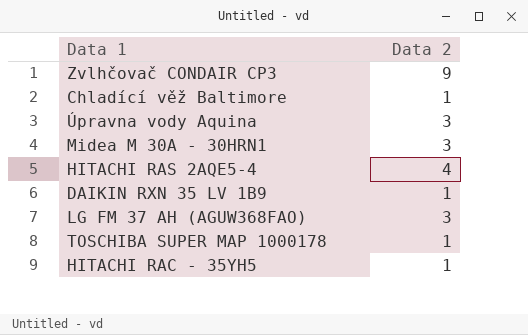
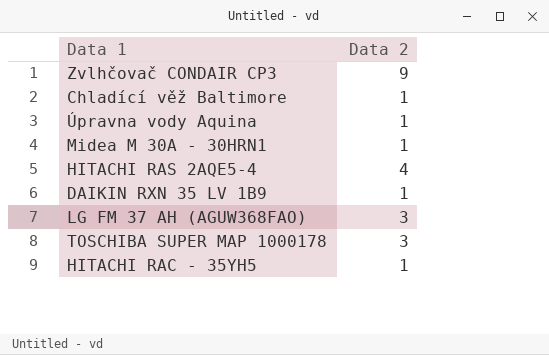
Úpravna vody Aquina | Data 2: 3 -> 1
Midea M 30A - 30HRN1 | Data 2: 3 -> 1
TOSCHIBA SUPER MAP 1000178 | Data 2: 1 -> 3

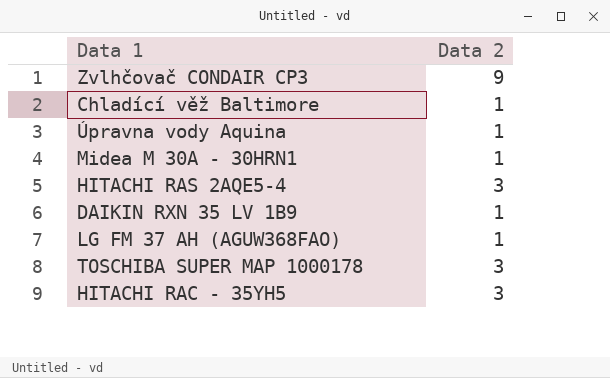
HITACHI RAS 2AQE5-4 | Data 2: 4 -> 3
LG FM 37 AH (AGUW368FAO) | Data 2: 3 -> 1
HITACHI RAC - 35YH5 | Data 2: 1 -> 3

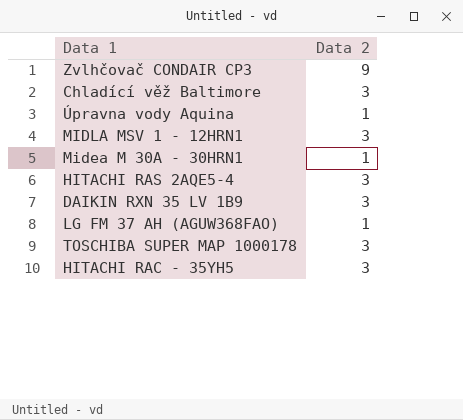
Chladící věž Baltimore | Data 2: 1 -> 3
row MIDLA MSV 1 - 12HRN1: none -> 3
DAIKIN RXN 35 LV 1B9 | Data 2: 1 -> 3

